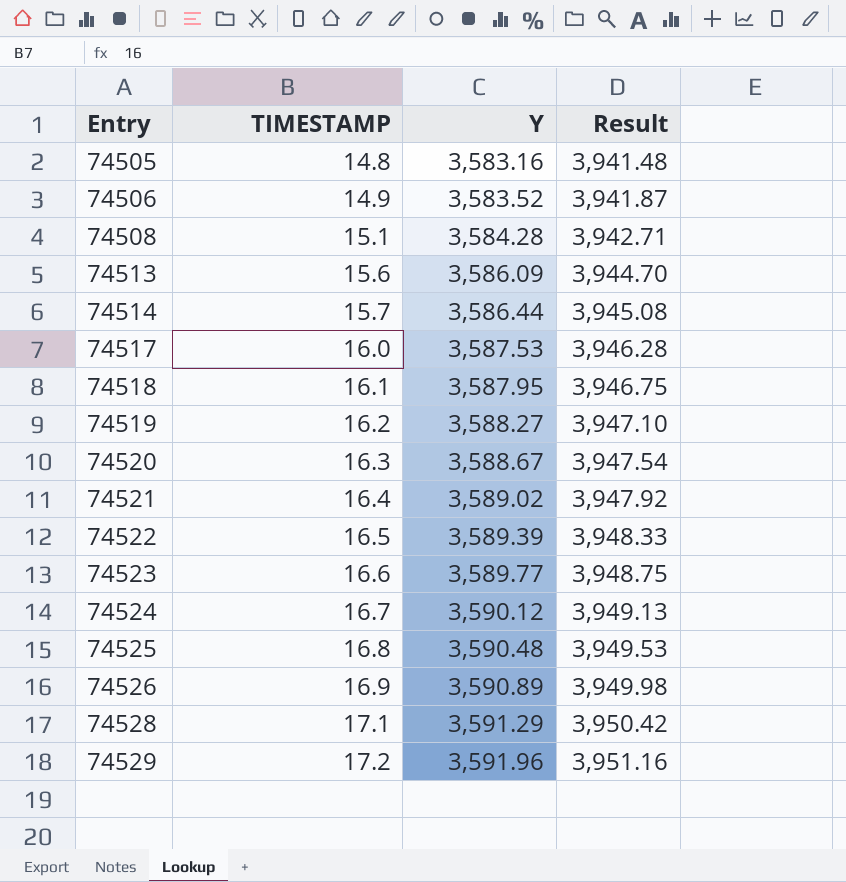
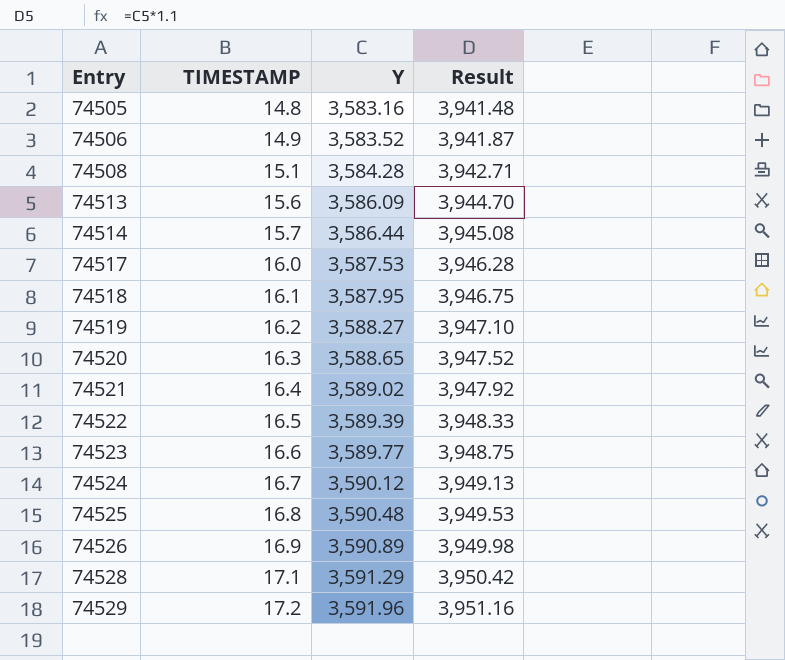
74520 | Y: 3,588.67 -> 3,588.65
74520 | Result: 3,947.54 -> 3,947.52

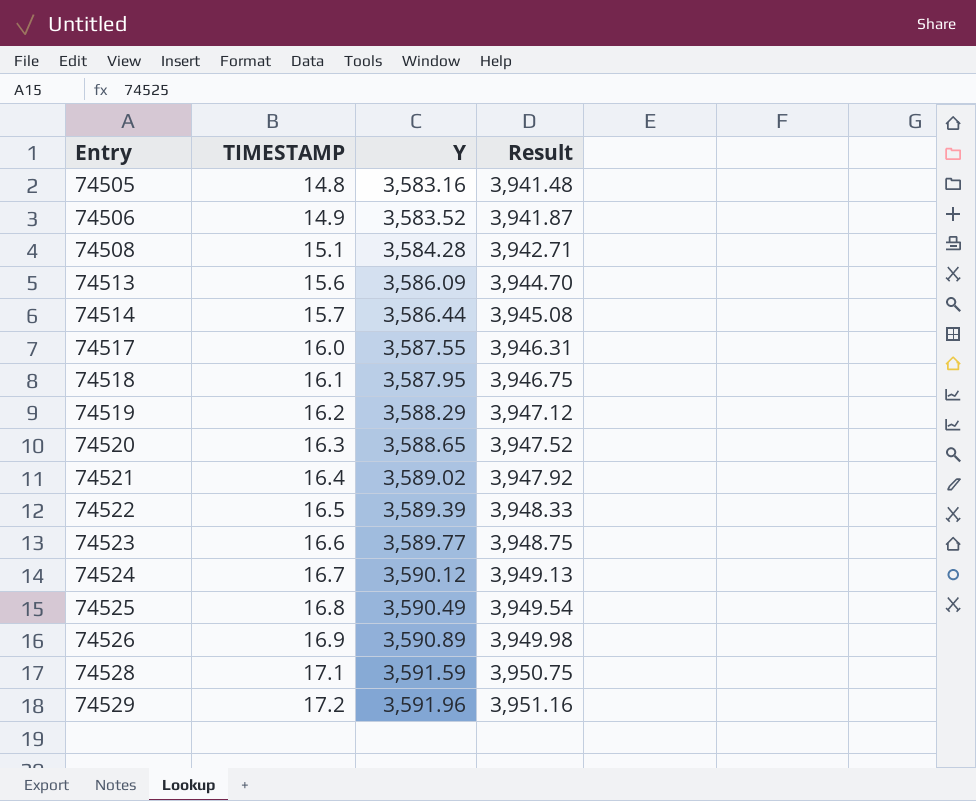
74517 | Y: 3,587.53 -> 3,587.55
74517 | Result: 3,946.28 -> 3,946.31
74519 | Y: 3,588.27 -> 3,588.29
74519 | Result: 3,947.10 -> 3,947.12
74525 | Y: 3,590.48 -> 3,590.49
74525 | Result: 3,949.53 -> 3,949.54
74528 | Y: 3,591.29 -> 3,591.59
74528 | Result: 3,950.42 -> 3,950.75

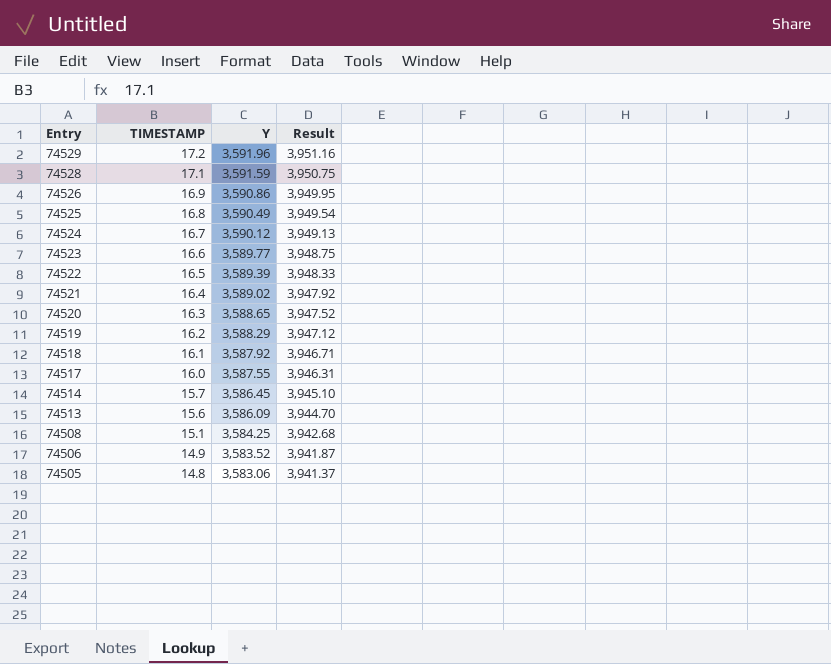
row order: Entry ascending -> Entry descending
74526 | Y: 3,590.89 -> 3,590.86
74526 | Result: 3,949.98 -> 3,949.95
74518 | Y: 3,587.95 -> 3,587.92
74518 | Result: 3,946.75 -> 3,946.71
74514 | Y: 3,586.44 -> 3,586.45
74514 | Result: 3,945.08 -> 3,945.10
74508 | Y: 3,584.28 -> 3,584.25
74508 | Result: 3,942.71 -> 3,942.68
74505 | Y: 3,583.16 -> 3,583.06
74505 | Result: 3,941.48 -> 3,941.37

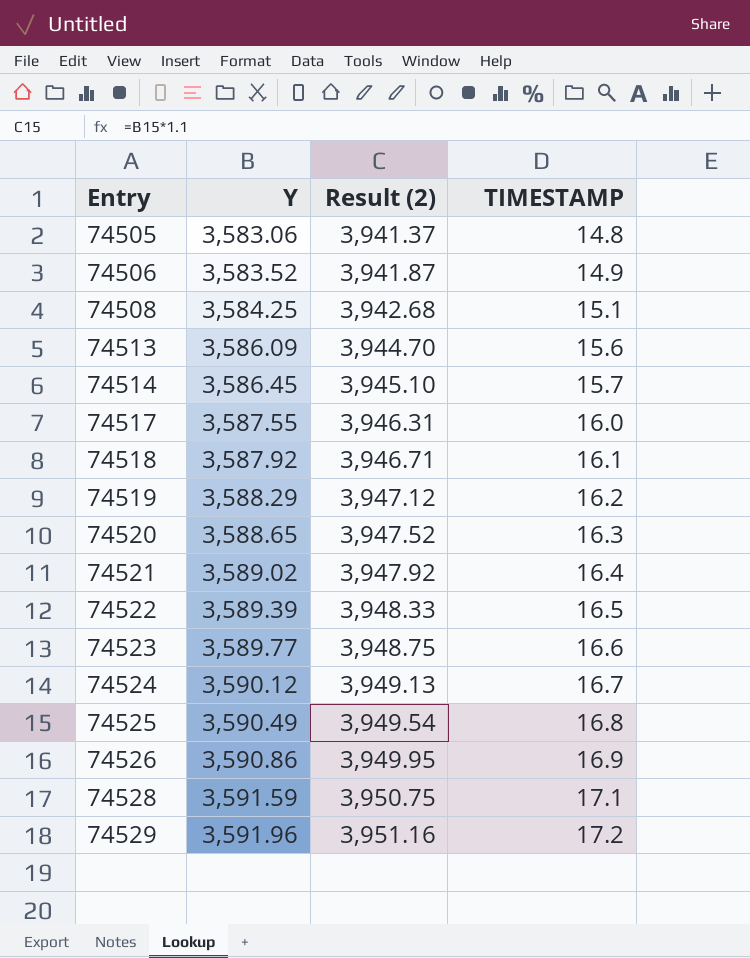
row order: Entry descending -> Entry ascending
column name: Result -> Result (2)
column TIMESTAMP | position: 2 -> 4

